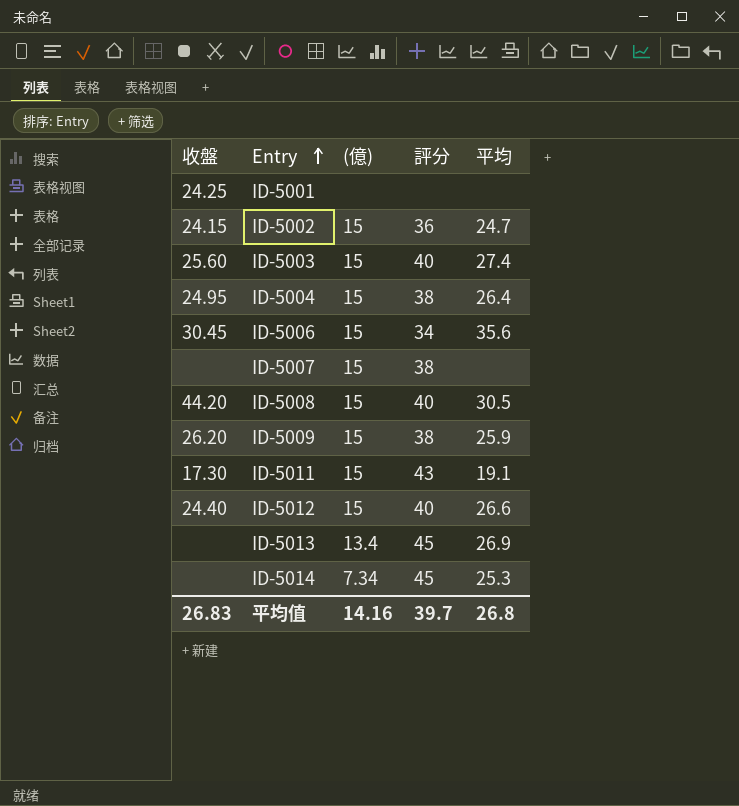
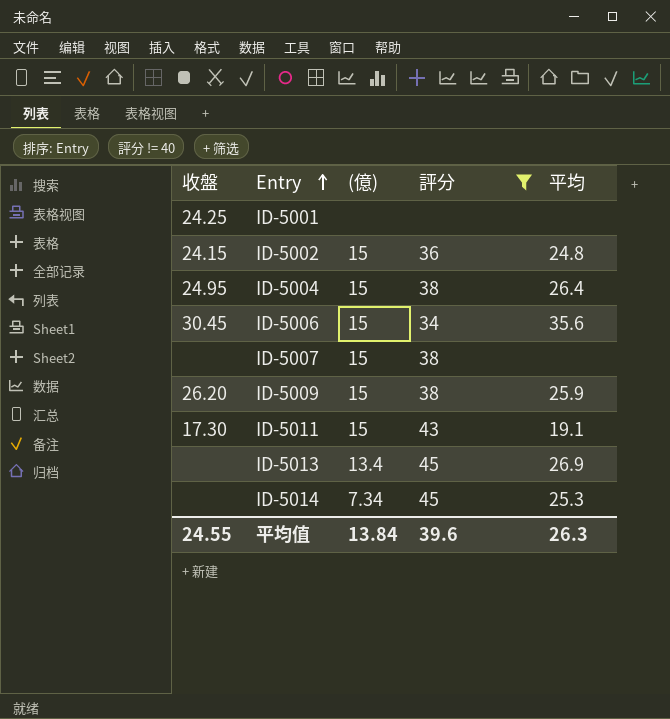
filter: none -> 評分 != 40
ID-5002 | 平均: 24.7 -> 24.8
平均值 | 收盤: 26.83 -> 24.55
平均值 | (億): 14.16 -> 13.84
平均值 | 評分: 39.7 -> 39.6
平均值 | 平均: 26.8 -> 26.3

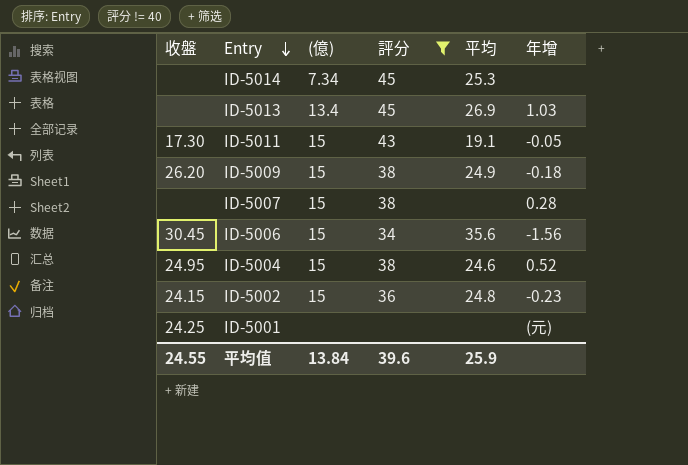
row order: Entry ascending -> Entry descending
column 年增 | position: none -> 6
ID-5009 | 平均: 25.9 -> 24.9
ID-5004 | 平均: 26.4 -> 24.6
平均值 | 平均: 26.3 -> 25.9

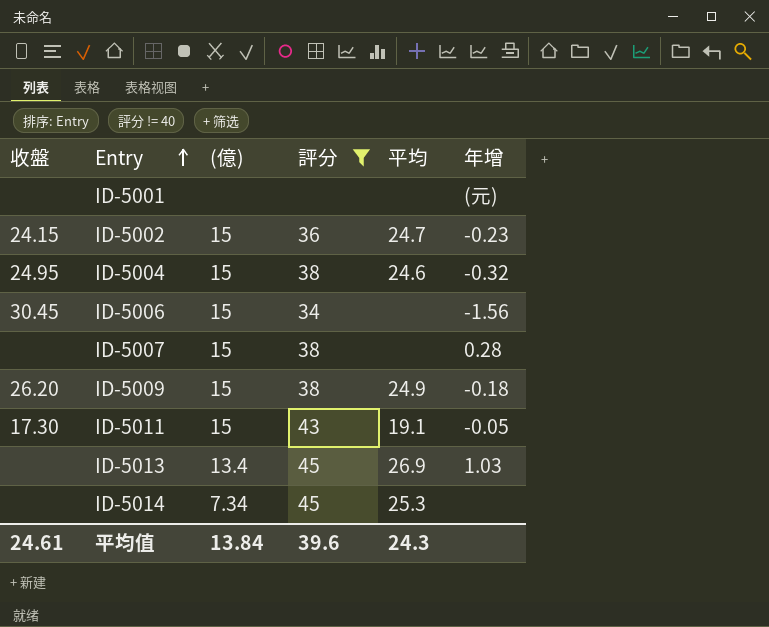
row order: Entry descending -> Entry ascending
ID-5001 | 收盤: 24.25 -> none
ID-5002 | 平均: 24.8 -> 24.7
ID-5004 | 年增: 0.52 -> -0.32
ID-5006 | 平均: 35.6 -> none
平均值 | 收盤: 24.55 -> 24.61
平均值 | 平均: 25.9 -> 24.3

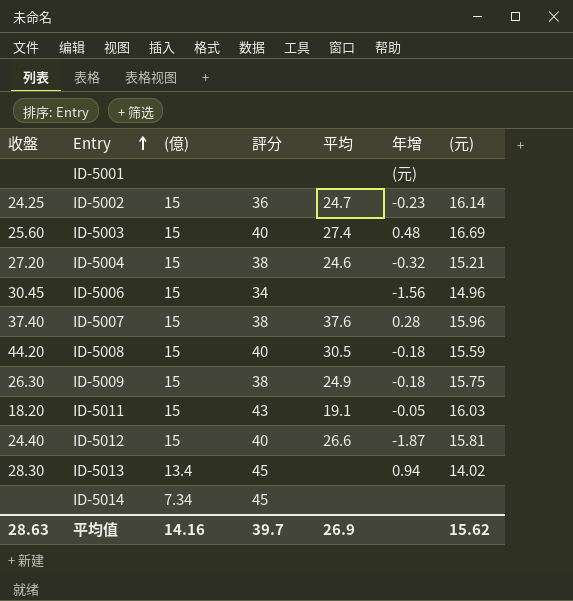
filter: 評分 != 40 -> none
column (元) | position: none -> 7
ID-5002 | 收盤: 24.15 -> 24.25
ID-5004 | 收盤: 24.95 -> 27.20
ID-5007 | 收盤: none -> 37.40
ID-5007 | 平均: none -> 37.6
ID-5009 | 收盤: 26.20 -> 26.30
ID-5011 | 收盤: 17.30 -> 18.20
ID-5013 | 收盤: none -> 28.30
ID-5013 | 平均: 26.9 -> none
ID-5013 | 年增: 1.03 -> 0.94
ID-5014 | 平均: 25.3 -> none
平均值 | 收盤: 24.61 -> 28.63
平均值 | (億): 13.84 -> 14.16
平均值 | 評分: 39.6 -> 39.7
平均值 | 平均: 24.3 -> 26.9

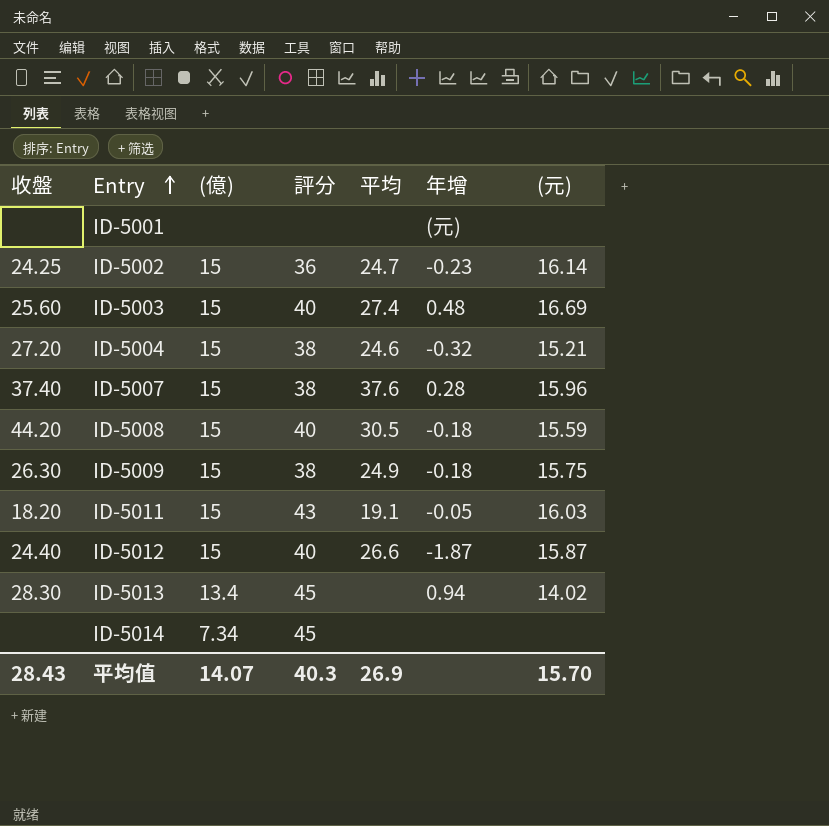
row ID-5006: 30.45 | 15 | 34 | none | -1.56 | 14.96 -> none
ID-5012 | (元): 15.81 -> 15.87
平均值 | 收盤: 28.63 -> 28.43
平均值 | (億): 14.16 -> 14.07
平均值 | 評分: 39.7 -> 40.3
平均值 | (元): 15.62 -> 15.70

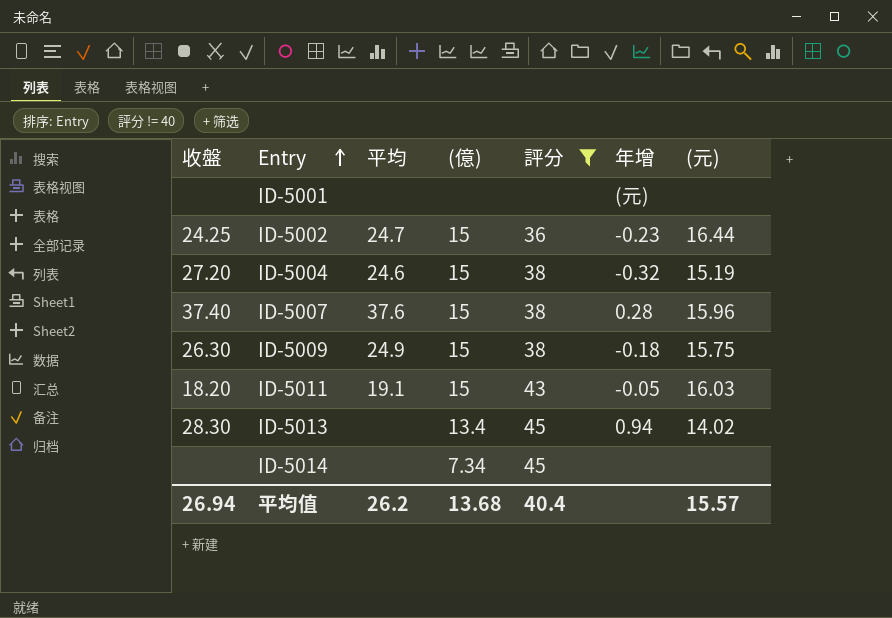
filter: none -> 評分 != 40
column 平均 | position: 5 -> 3
ID-5002 | (元): 16.14 -> 16.44
ID-5004 | (元): 15.21 -> 15.19
平均值 | 收盤: 28.43 -> 26.94
平均值 | 平均: 26.9 -> 26.2
平均值 | (億): 14.07 -> 13.68
平均值 | 評分: 40.3 -> 40.4
平均值 | (元): 15.70 -> 15.57

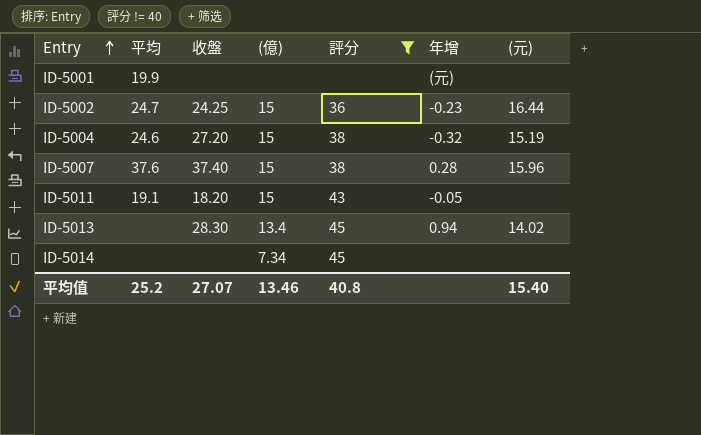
column 收盤 | position: 1 -> 3
row ID-5009: 26.30 | 24.9 | 15 | 38 | -0.18 | 15.75 -> none
ID-5001 | 平均: none -> 19.9
ID-5011 | (元): 16.03 -> none
平均值 | 平均: 26.2 -> 25.2
平均值 | 收盤: 26.94 -> 27.07
平均值 | (億): 13.68 -> 13.46
平均值 | 評分: 40.4 -> 40.8
平均值 | (元): 15.57 -> 15.40

